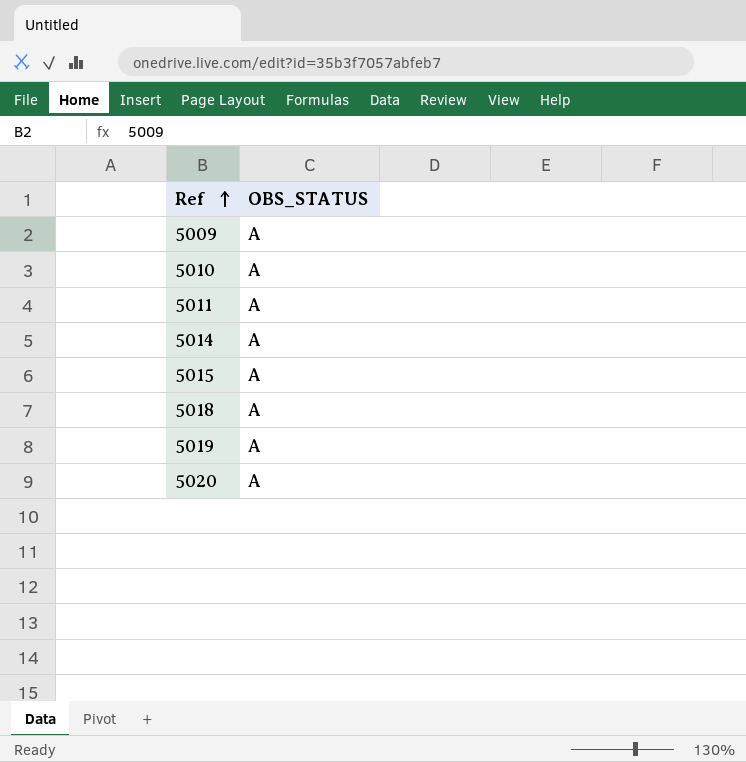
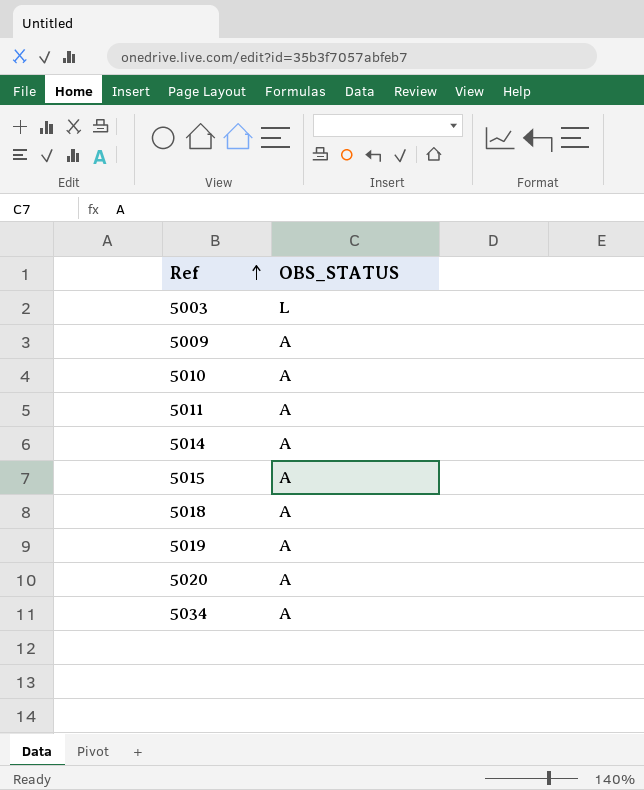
row 5003: none -> L
row 5034: none -> A

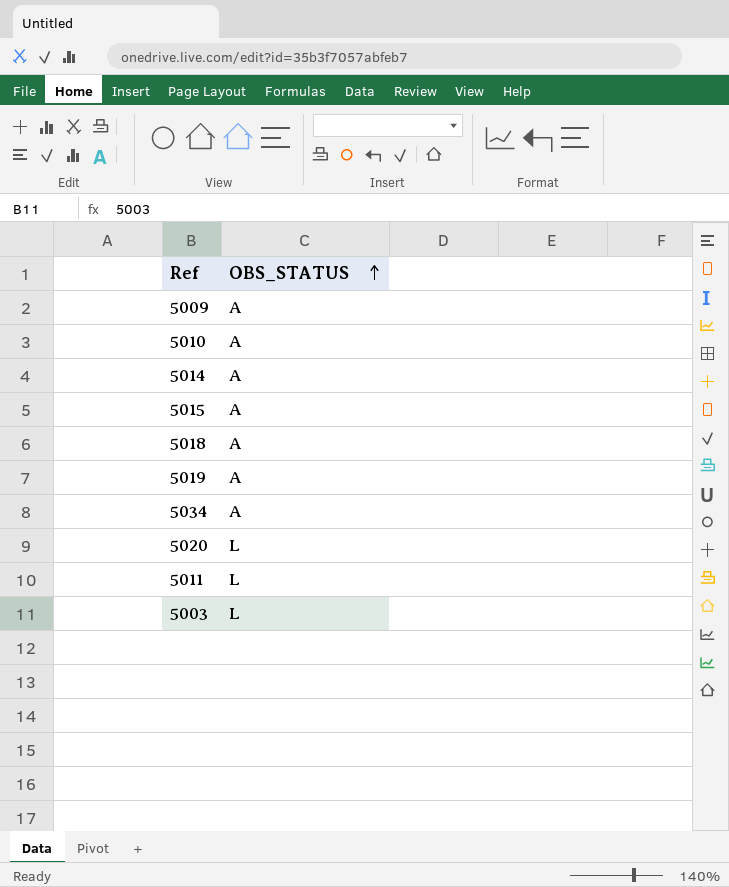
row order: Ref ascending -> OBS_STATUS ascending
5020 | OBS_STATUS: A -> L
5011 | OBS_STATUS: A -> L

